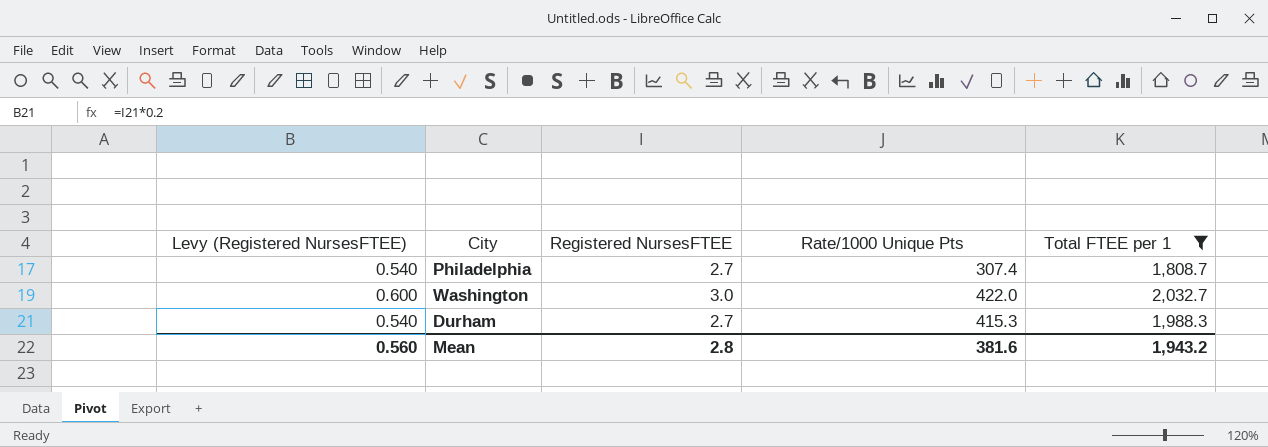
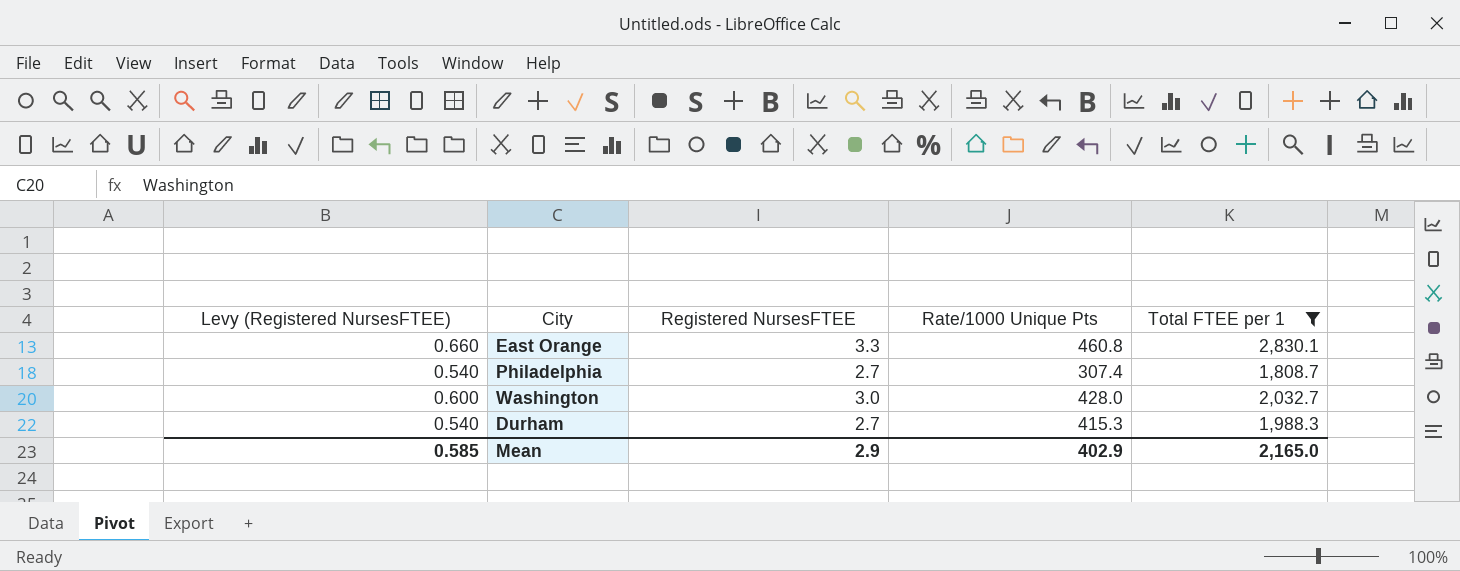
row East Orange: none -> 0.660 | 3.3 | 460.8 | 2,830.1
Washington | Rate/1000 Unique Pts: 422.0 -> 428.0
Mean | Levy (Registered NursesFTEE): 0.560 -> 0.585
Mean | Registered NursesFTEE: 2.8 -> 2.9
Mean | Rate/1000 Unique Pts: 381.6 -> 402.9
Mean | Total FTEE per 1: 1,943.2 -> 2,165.0

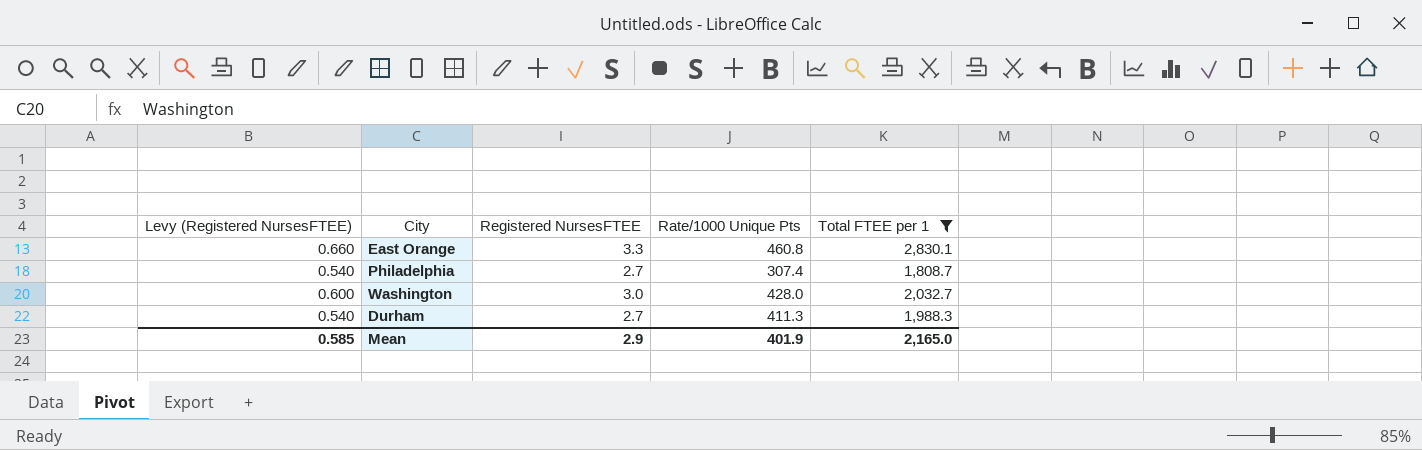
Durham | Rate/1000 Unique Pts: 415.3 -> 411.3
Mean | Rate/1000 Unique Pts: 402.9 -> 401.9

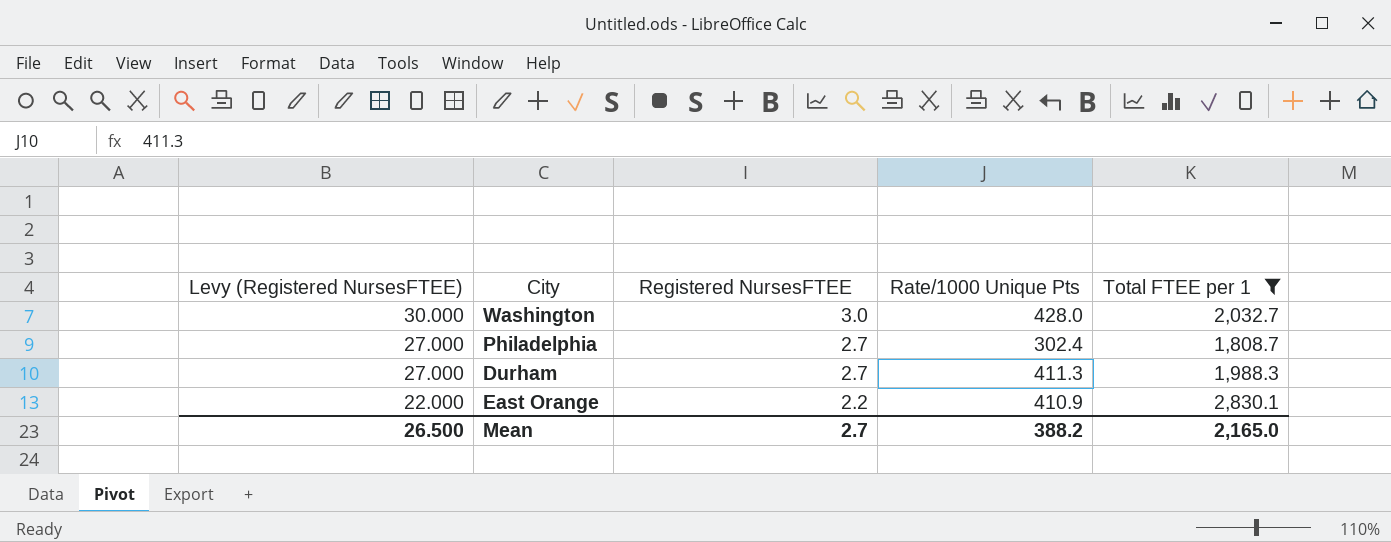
row order: none -> Levy (Registered NursesFTEE) descending
column Levy (Registered NursesFTEE) | formula: [Registered NursesFTEE] * 0.2 -> [Registered NursesFTEE] * 10
Philadelphia | Rate/1000 Unique Pts: 307.4 -> 302.4
East Orange | Registered NursesFTEE: 3.3 -> 2.2
East Orange | Rate/1000 Unique Pts: 460.8 -> 410.9
Mean | Levy (Registered NursesFTEE): 0.585 -> 26.500
Mean | Registered NursesFTEE: 2.9 -> 2.7
Mean | Rate/1000 Unique Pts: 401.9 -> 388.2

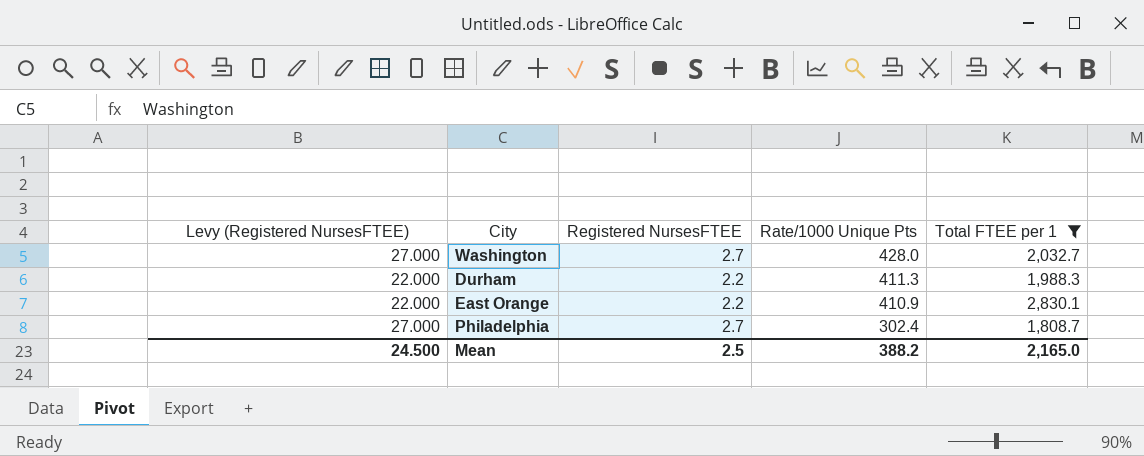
row order: Levy (Registered NursesFTEE) descending -> Rate/1000 Unique Pts descending
Washington | Levy (Registered NursesFTEE): 30.000 -> 27.000
Washington | Registered NursesFTEE: 3.0 -> 2.7
Durham | Levy (Registered NursesFTEE): 27.000 -> 22.000
Durham | Registered NursesFTEE: 2.7 -> 2.2
Mean | Levy (Registered NursesFTEE): 26.500 -> 24.500
Mean | Registered NursesFTEE: 2.7 -> 2.5

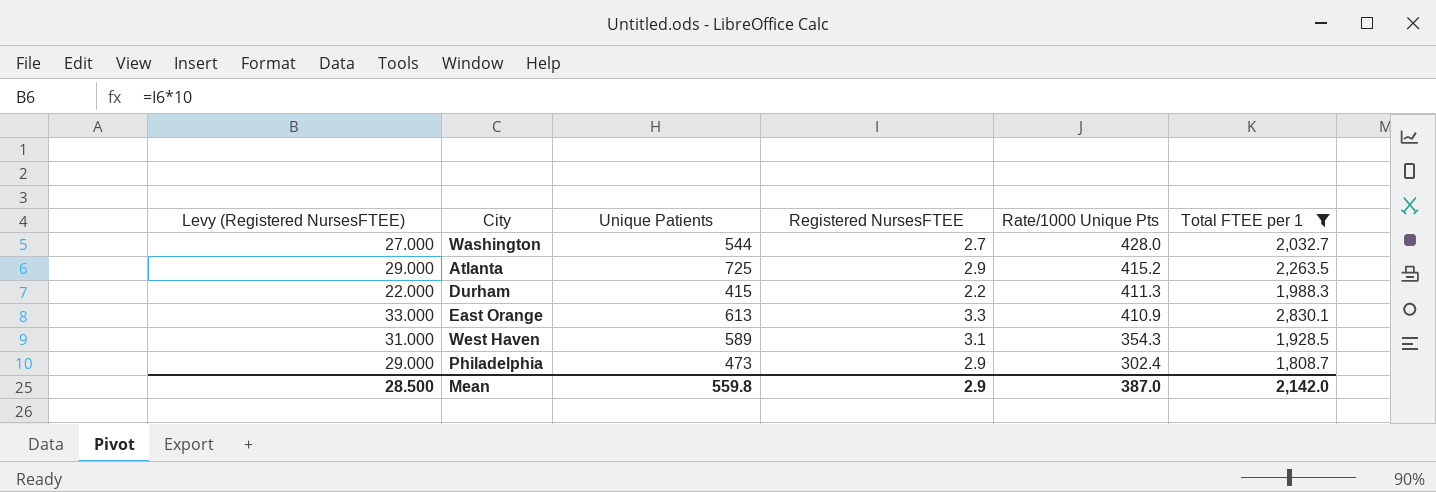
column Unique Patients | position: none -> 3
row Atlanta: none -> 29.000 | 725 | 2.9 | 415.2 | 2,263.5
East Orange | Levy (Registered NursesFTEE): 22.000 -> 33.000
East Orange | Registered NursesFTEE: 2.2 -> 3.3
row West Haven: none -> 31.000 | 589 | 3.1 | 354.3 | 1,928.5
Philadelphia | Levy (Registered NursesFTEE): 27.000 -> 29.000
Philadelphia | Registered NursesFTEE: 2.7 -> 2.9
Mean | Levy (Registered NursesFTEE): 24.500 -> 28.500
Mean | Registered NursesFTEE: 2.5 -> 2.9
Mean | Rate/1000 Unique Pts: 388.2 -> 387.0
Mean | Total FTEE per 1: 2,165.0 -> 2,142.0

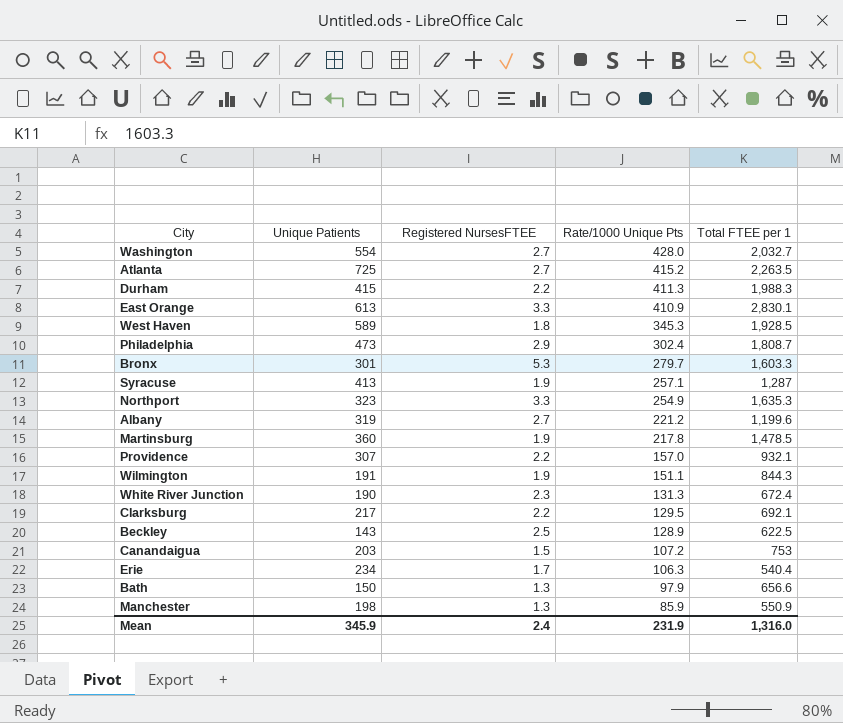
filter: Total FTEE per 1 >= 1,808.7 -> none
column Levy (Registered NursesFTEE) | formula: [Registered NursesFTEE] * 10 -> none
Washington | Unique Patients: 544 -> 554
Atlanta | Registered NursesFTEE: 2.9 -> 2.7
West Haven | Registered NursesFTEE: 3.1 -> 1.8
West Haven | Rate/1000 Unique Pts: 354.3 -> 345.3
Mean | Unique Patients: 559.8 -> 345.9
Mean | Registered NursesFTEE: 2.9 -> 2.4
Mean | Rate/1000 Unique Pts: 387.0 -> 231.9
Mean | Total FTEE per 1: 2,142.0 -> 1,316.0

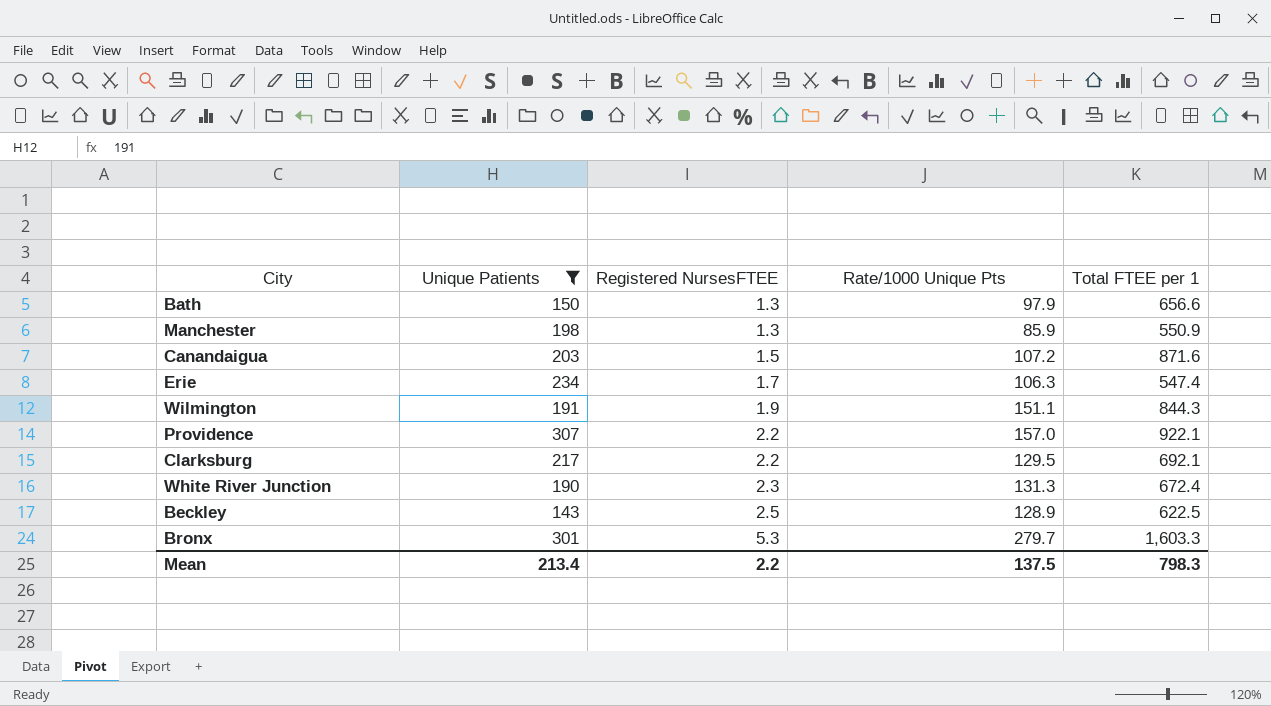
filter: none -> Unique Patients <= 307
row order: Rate/1000 Unique Pts descending -> Registered NursesFTEE ascending
Canandaigua | Total FTEE per 1: 753 -> 871.6
Erie | Total FTEE per 1: 540.4 -> 547.4
Providence | Total FTEE per 1: 932.1 -> 922.1
Mean | Unique Patients: 345.9 -> 213.4
Mean | Registered NursesFTEE: 2.4 -> 2.2
Mean | Rate/1000 Unique Pts: 231.9 -> 137.5
Mean | Total FTEE per 1: 1,316.0 -> 798.3

